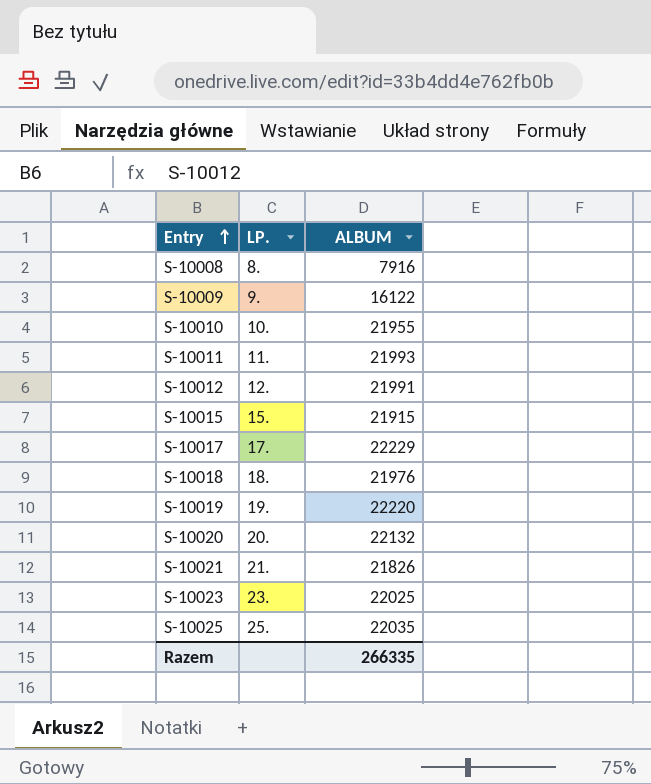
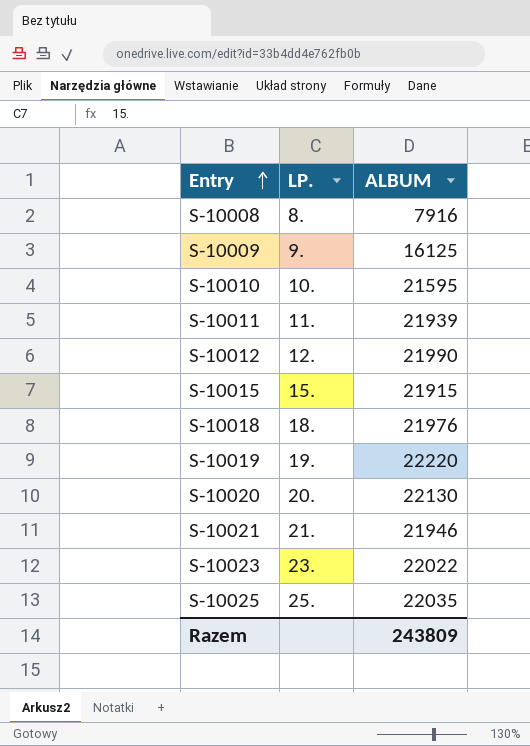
row S-10017: 17. | 22229 -> none
S-10009 | ALBUM: 16122 -> 16125
S-10010 | ALBUM: 21955 -> 21595
S-10011 | ALBUM: 21993 -> 21939
S-10012 | ALBUM: 21991 -> 21990
S-10020 | ALBUM: 22132 -> 22130
S-10021 | ALBUM: 21826 -> 21946
S-10023 | ALBUM: 22025 -> 22022
Razem | ALBUM: 266335 -> 243809

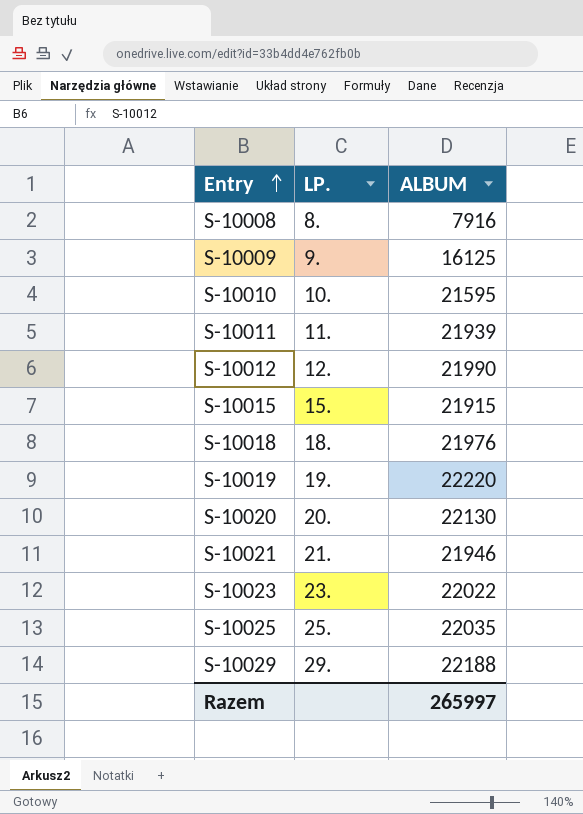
row S-10029: none -> 29. | 22188
Razem | ALBUM: 243809 -> 265997

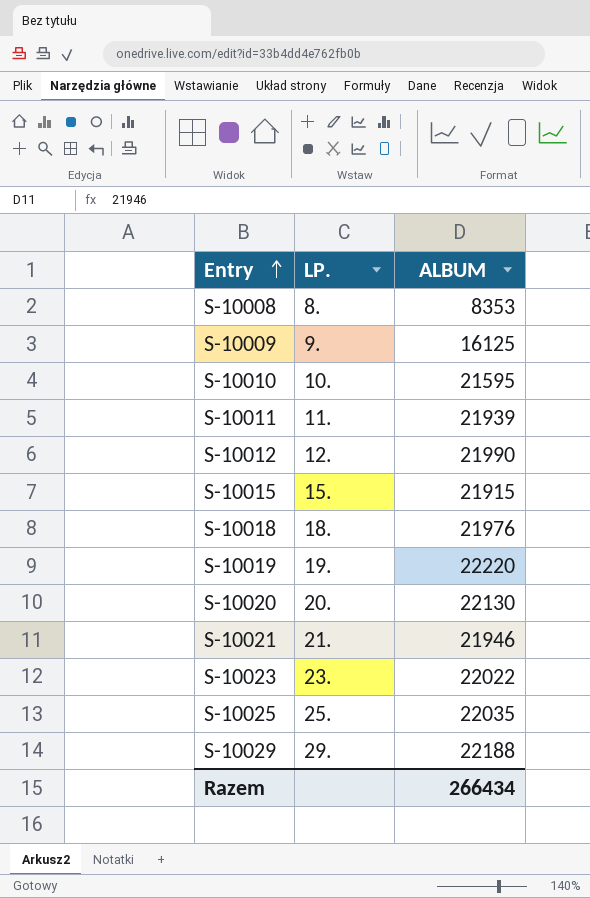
S-10008 | ALBUM: 7916 -> 8353
Razem | ALBUM: 265997 -> 266434

